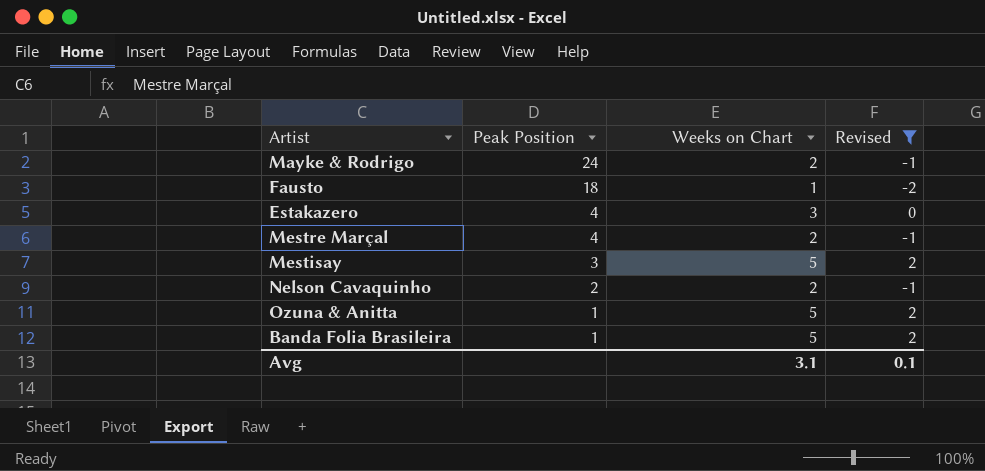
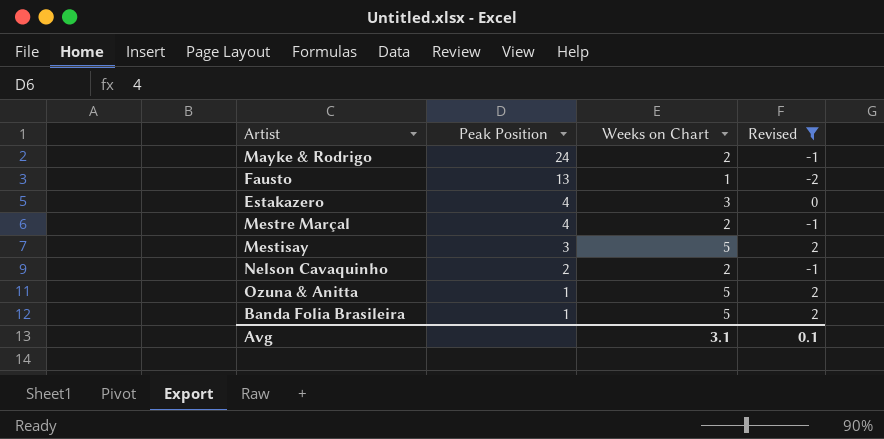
Fausto | Peak Position: 18 -> 13

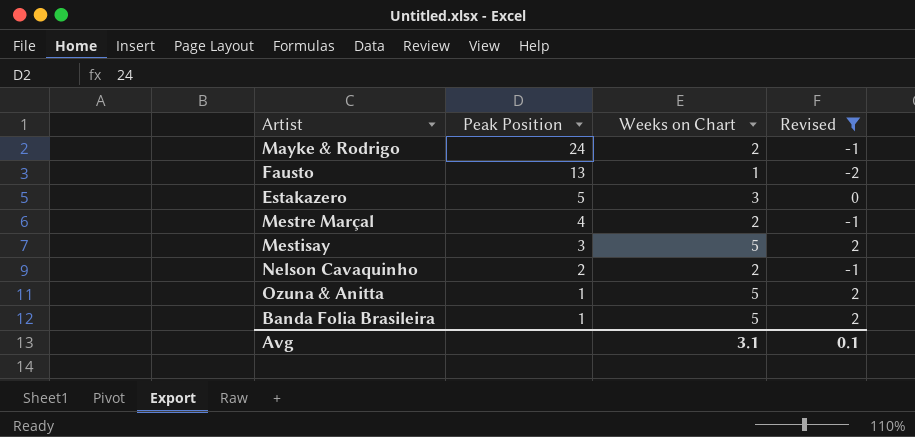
Estakazero | Peak Position: 4 -> 5

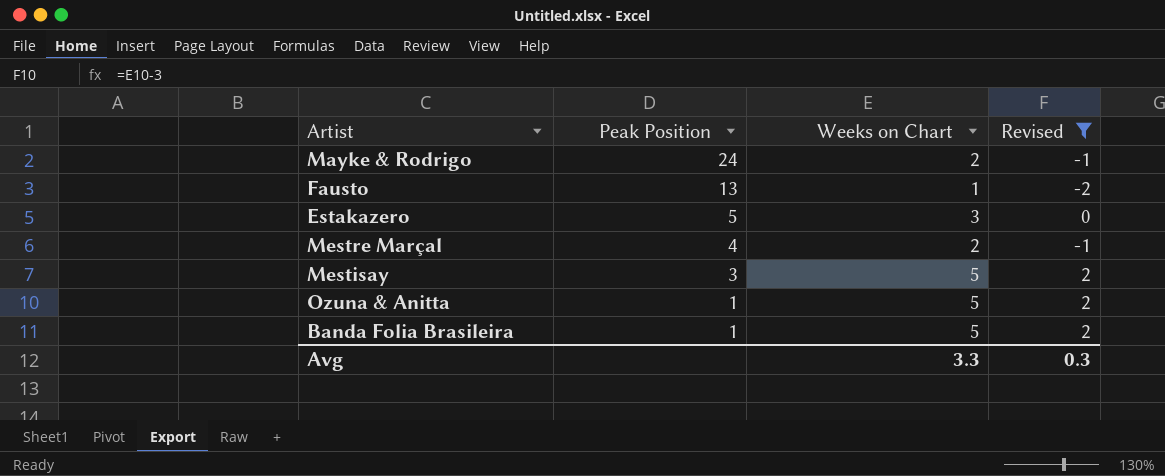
row Nelson Cavaquinho: 2 | 2 | -1 -> none
Avg | Weeks on Chart: 3.1 -> 3.3
Avg | Revised: 0.1 -> 0.3

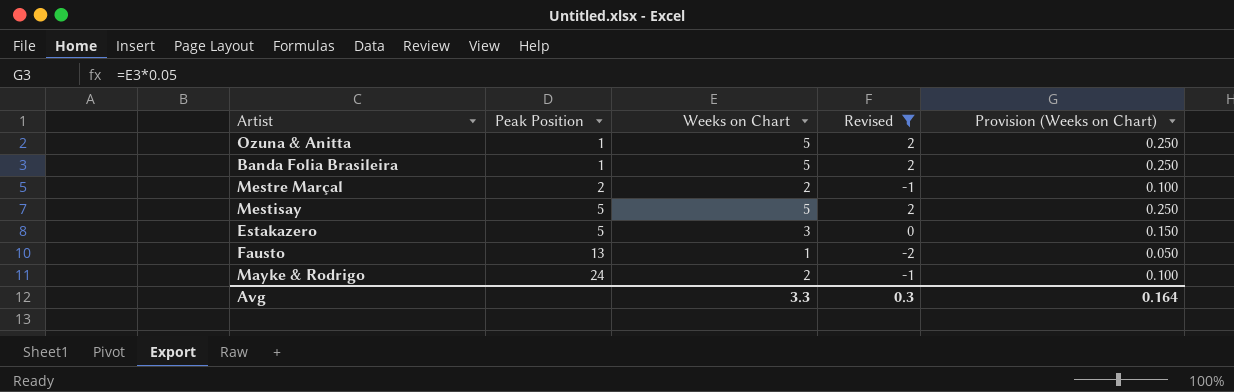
row order: Peak Position descending -> Peak Position ascending
column Provision (Weeks on Chart) | formula: none -> [Weeks on Chart] * 0.05
Mestre Marçal | Peak Position: 4 -> 2
Mestisay | Peak Position: 3 -> 5

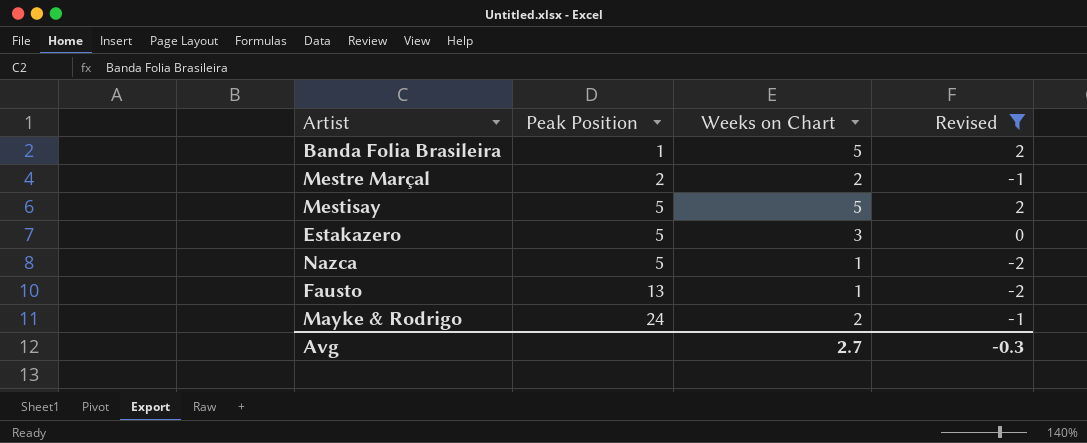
column Provision (Weeks on Chart) | formula: [Weeks on Chart] * 0.05 -> none
row Ozuna & Anitta: 1 | 5 | 2 | 0.250 -> none
row Nazca: none -> 5 | 1 | -2
Avg | Weeks on Chart: 3.3 -> 2.7
Avg | Revised: 0.3 -> -0.3

